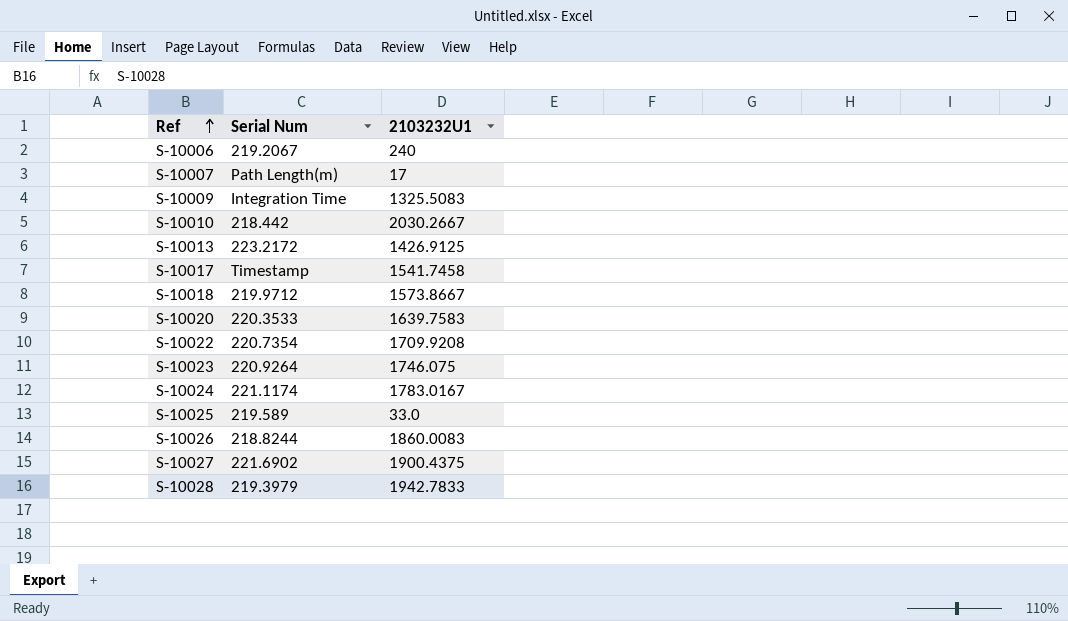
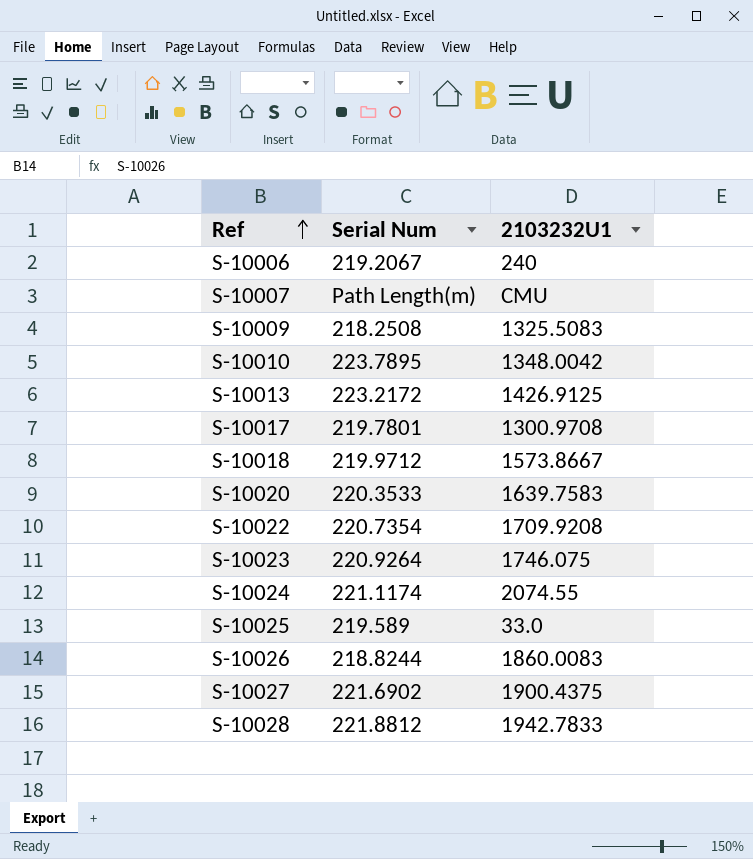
S-10007 | 2103232U1: 17 -> CMU
S-10009 | Serial Num: Integration Time -> 218.2508
S-10010 | Serial Num: 218.442 -> 223.7895
S-10010 | 2103232U1: 2030.2667 -> 1348.0042
S-10017 | Serial Num: Timestamp -> 219.7801
S-10017 | 2103232U1: 1541.7458 -> 1300.9708
S-10024 | 2103232U1: 1783.0167 -> 2074.55
S-10028 | Serial Num: 219.3979 -> 221.8812

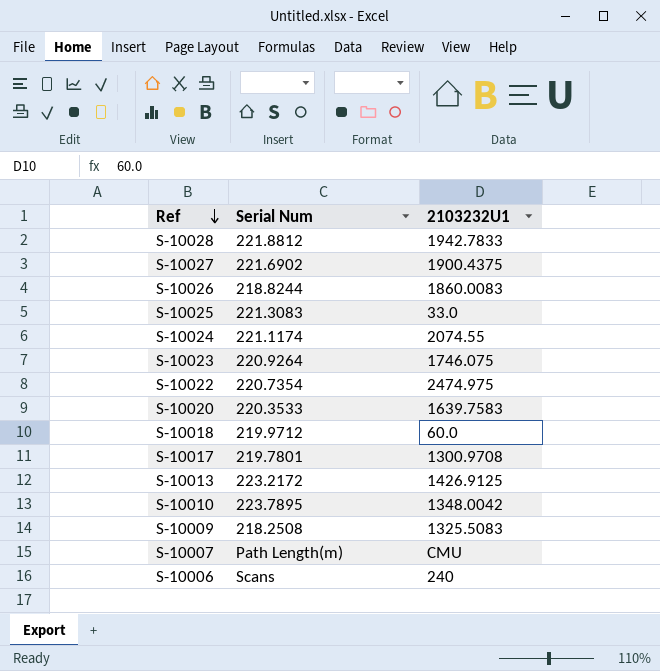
row order: Ref ascending -> Ref descending
S-10025 | Serial Num: 219.589 -> 221.3083
S-10022 | 2103232U1: 1709.9208 -> 2474.975
S-10018 | 2103232U1: 1573.8667 -> 60.0
S-10006 | Serial Num: 219.2067 -> Scans

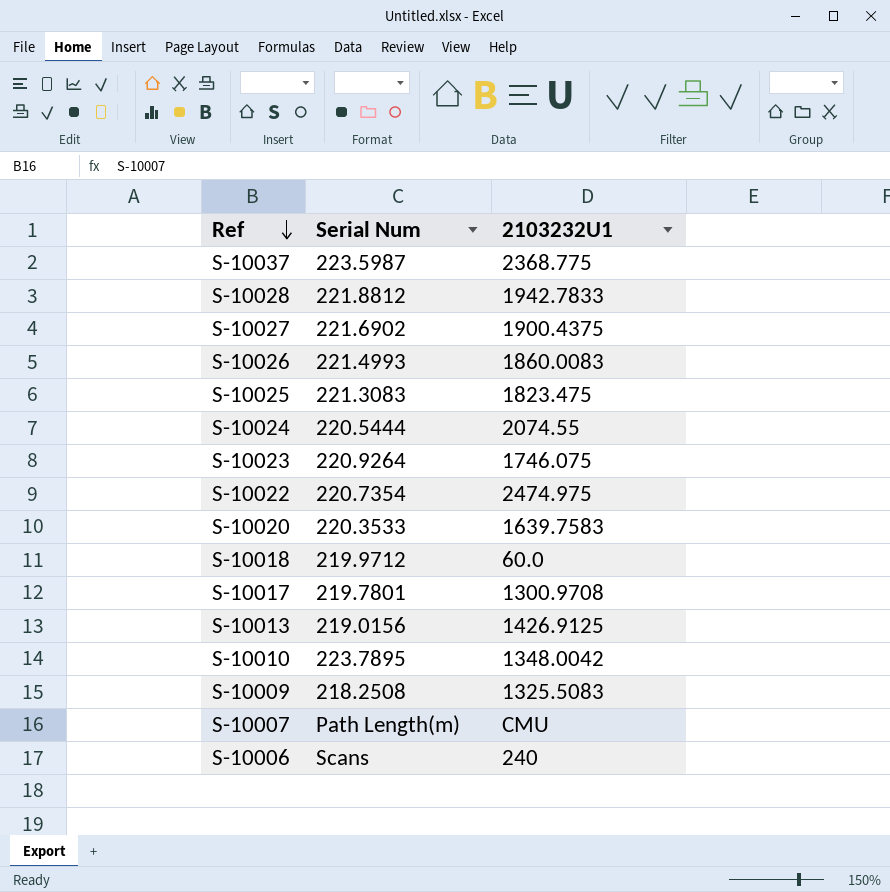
row S-10037: none -> 223.5987 | 2368.775
S-10026 | Serial Num: 218.8244 -> 221.4993
S-10025 | 2103232U1: 33.0 -> 1823.475
S-10024 | Serial Num: 221.1174 -> 220.5444
S-10013 | Serial Num: 223.2172 -> 219.0156

